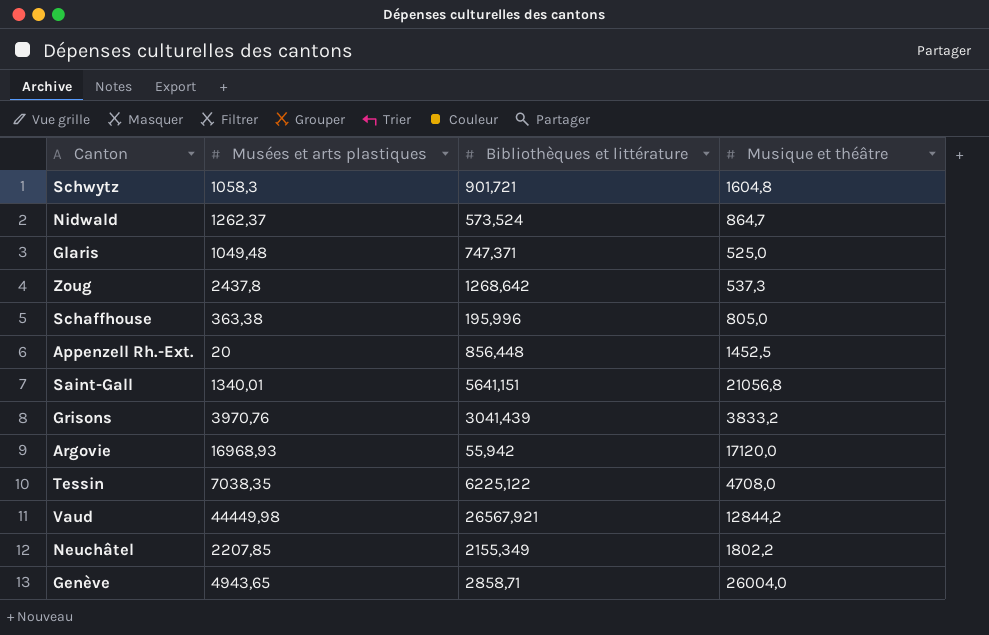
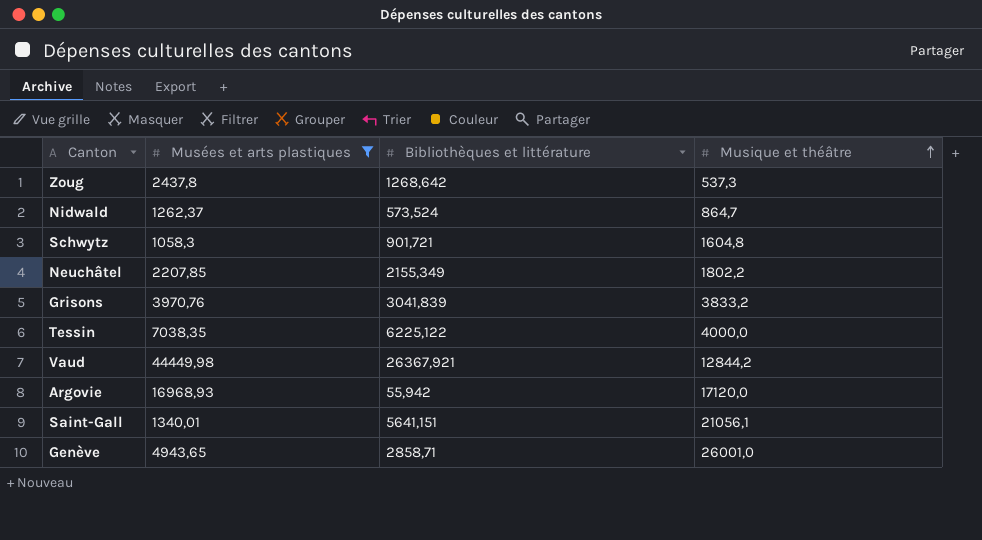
filter: none -> Musées et arts plastiques >= 1058,3
row order: none -> Musique et théâtre ascending
Grisons | Bibliothèques et littérature: 3041,439 -> 3041,839
Tessin | Musique et théâtre: 4708,0 -> 4000,0
Vaud | Bibliothèques et littérature: 26567,921 -> 26367,921
Saint-Gall | Musique et théâtre: 21056,8 -> 21056,1
Genève | Musique et théâtre: 26004,0 -> 26001,0

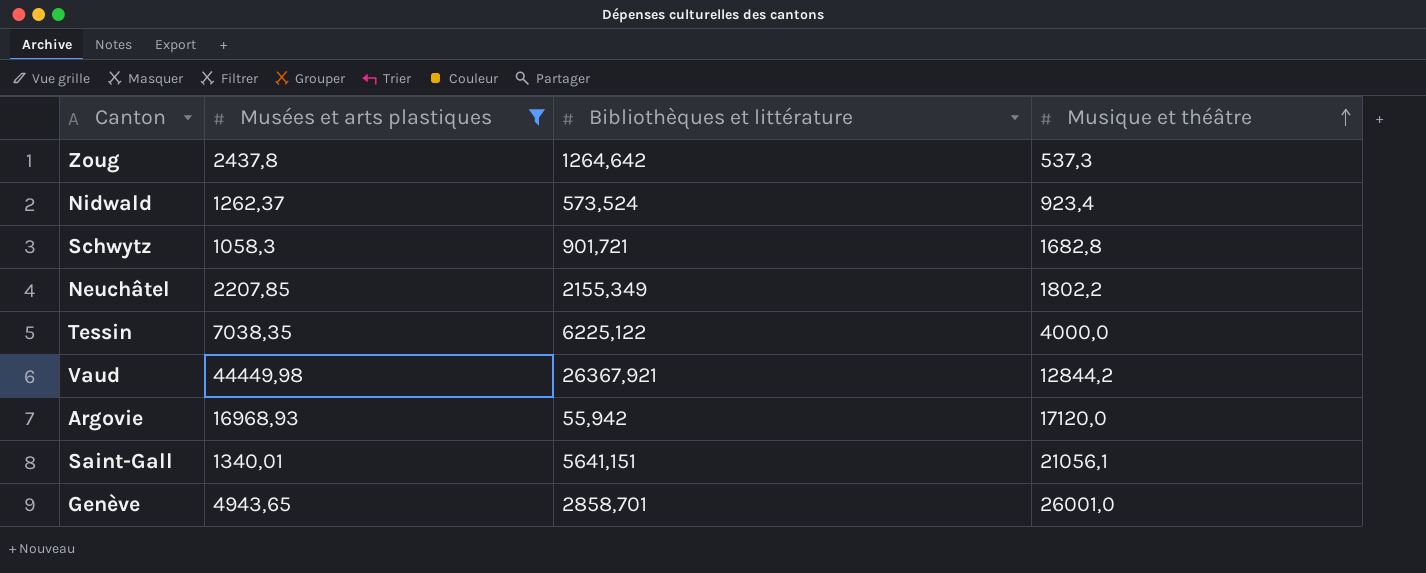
row Grisons: 3970,76 | 3041,839 | 3833,2 -> none
Zoug | Bibliothèques et littérature: 1268,642 -> 1264,642
Nidwald | Musique et théâtre: 864,7 -> 923,4
Schwytz | Musique et théâtre: 1604,8 -> 1682,8
Genève | Bibliothèques et littérature: 2858,71 -> 2858,701

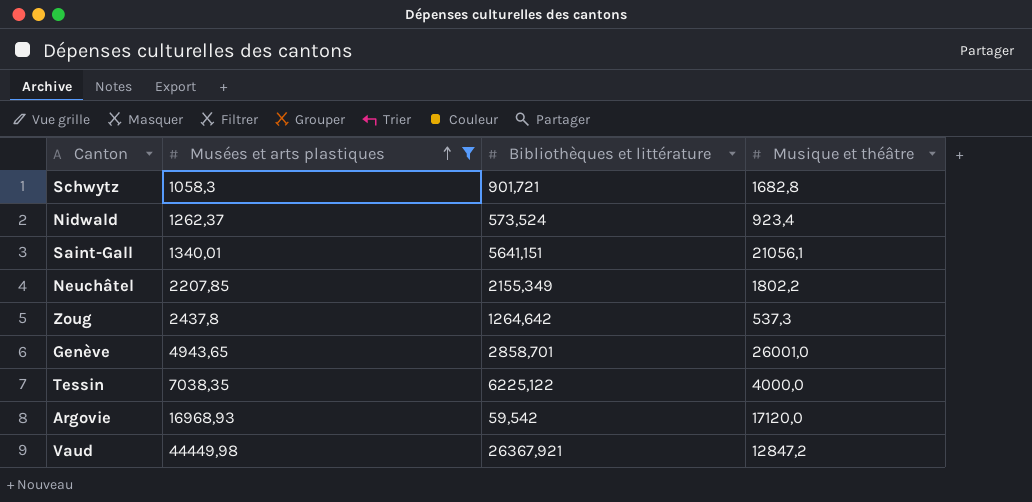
row order: Musique et théâtre ascending -> Musées et arts plastiques ascending
Argovie | Bibliothèques et littérature: 55,942 -> 59,542
Vaud | Musique et théâtre: 12844,2 -> 12847,2

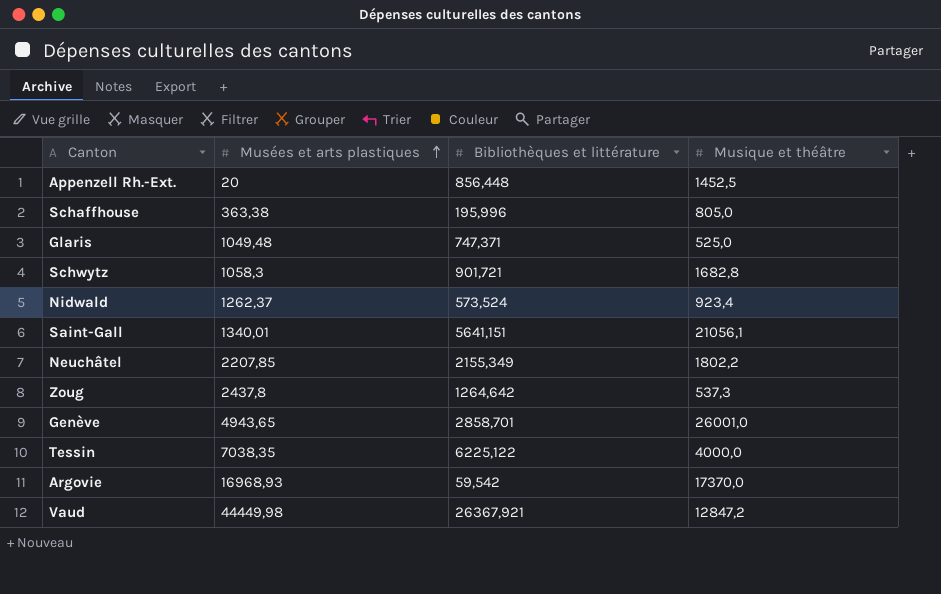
filter: Musées et arts plastiques >= 1058,3 -> none
Argovie | Musique et théâtre: 17120,0 -> 17370,0

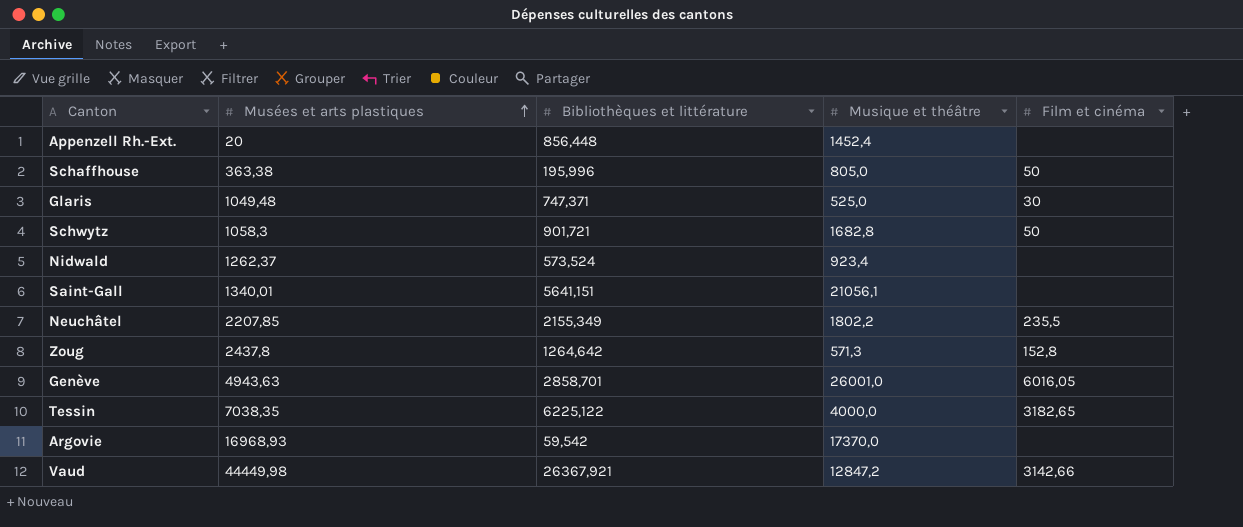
column Film et cinéma | position: none -> 5
Appenzell Rh.-Ext. | Musique et théâtre: 1452,5 -> 1452,4
Zoug | Musique et théâtre: 537,3 -> 571,3
Genève | Musées et arts plastiques: 4943,65 -> 4943,63

